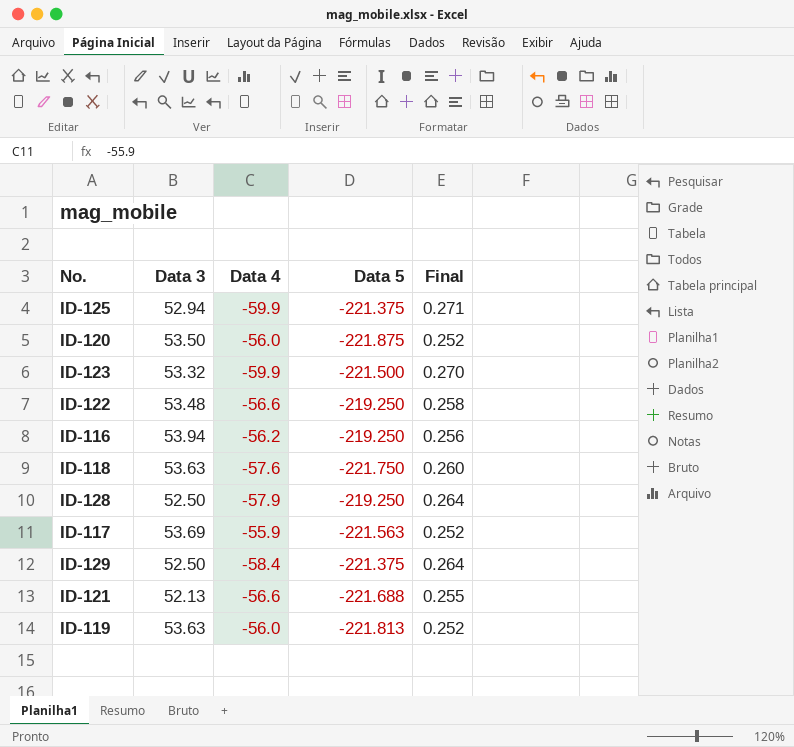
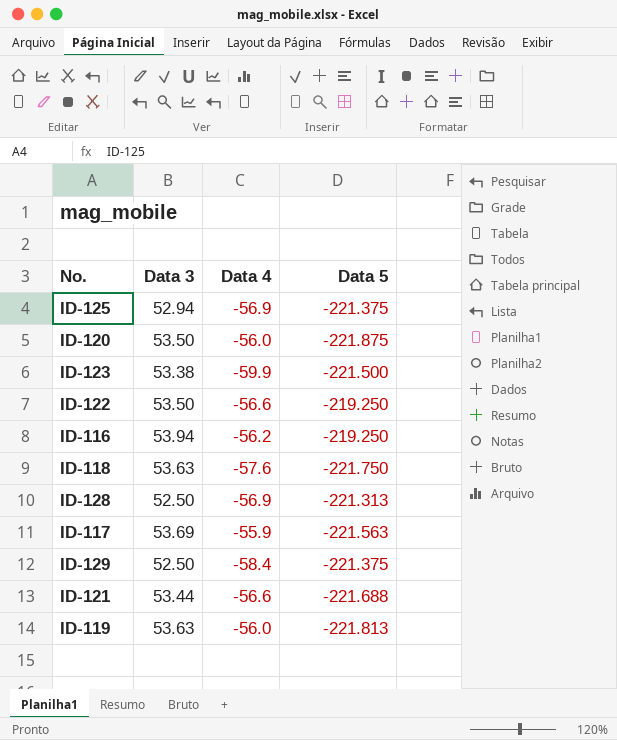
column Final | formula: [Data 4] / [Data 5] -> none
ID-125 | Data 4: -59.9 -> -56.9
ID-123 | Data 3: 53.32 -> 53.38
ID-122 | Data 3: 53.48 -> 53.50
ID-128 | Data 4: -57.9 -> -56.9
ID-128 | Data 5: -219.250 -> -221.313
ID-121 | Data 3: 52.13 -> 53.44

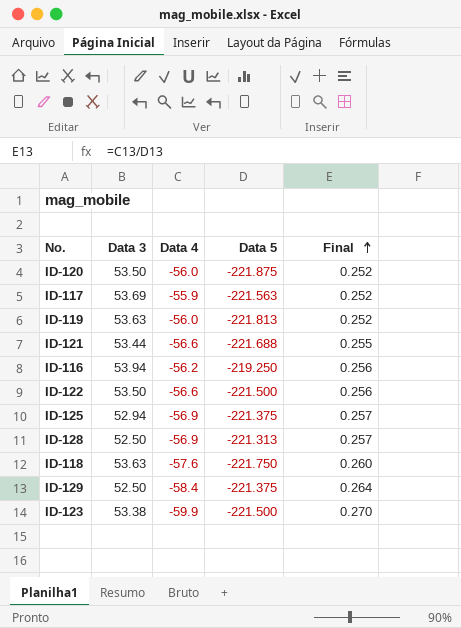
row order: none -> Final ascending
column Final | formula: none -> [Data 4] / [Data 5]
ID-122 | Data 5: -219.250 -> -221.500

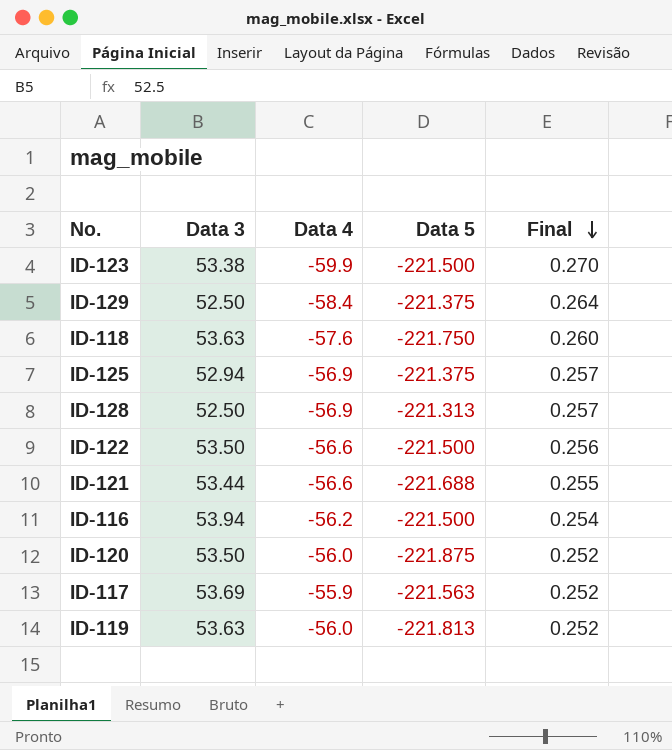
row order: Final ascending -> Final descending
ID-116 | Data 5: -219.250 -> -221.500
ID-116 | Final: 0.256 -> 0.254

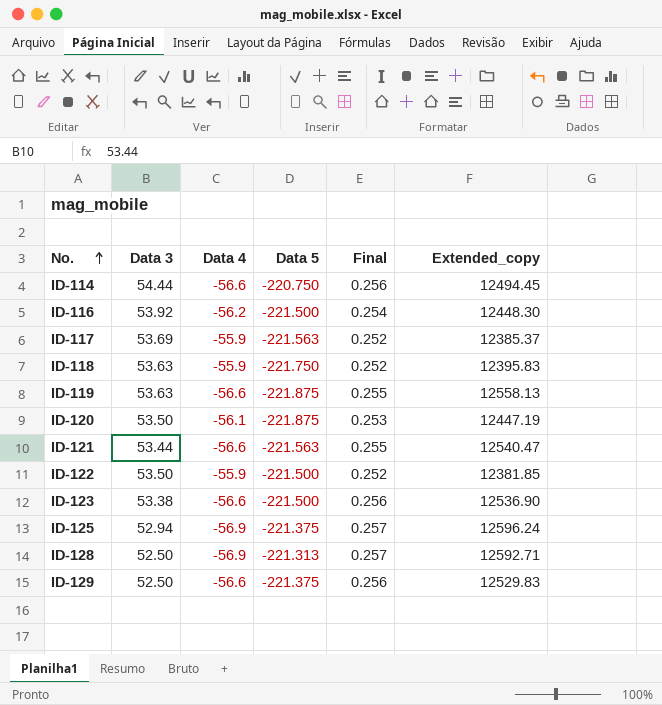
row order: Final descending -> No. ascending
column Extended_copy | formula: none -> [Data 4] * [Data 5]
row ID-114: none -> 54.44 | -56.6 | -220.750 | 0.256 | 12494.45
ID-116 | Data 3: 53.94 -> 53.92
ID-118 | Data 4: -57.6 -> -55.9
ID-118 | Final: 0.260 -> 0.252
ID-119 | Data 4: -56.0 -> -56.6
ID-119 | Data 5: -221.813 -> -221.875
ID-119 | Final: 0.252 -> 0.255
ID-120 | Data 4: -56.0 -> -56.1
ID-120 | Final: 0.252 -> 0.253
ID-121 | Data 5: -221.688 -> -221.563
ID-122 | Data 4: -56.6 -> -55.9
ID-122 | Final: 0.256 -> 0.252
ID-123 | Data 4: -59.9 -> -56.6
ID-123 | Final: 0.270 -> 0.256
ID-129 | Data 4: -58.4 -> -56.6
ID-129 | Final: 0.264 -> 0.256

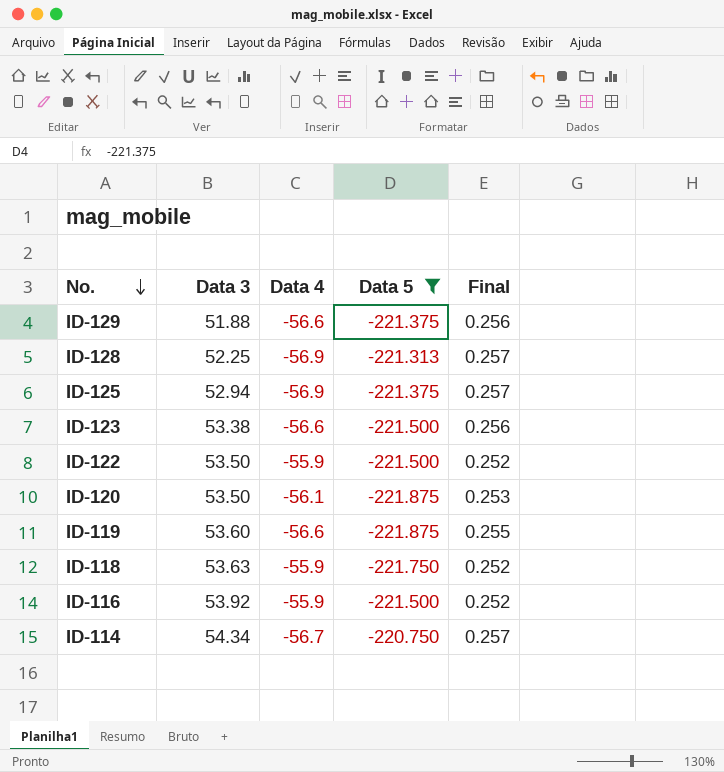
filter: none -> Data 5 != -221.563
row order: No. ascending -> No. descending
column Extended_copy | formula: [Data 4] * [Data 5] -> none
ID-129 | Data 3: 52.50 -> 51.88
ID-128 | Data 3: 52.50 -> 52.25
ID-119 | Data 3: 53.63 -> 53.60
ID-116 | Data 4: -56.2 -> -55.9
ID-116 | Final: 0.254 -> 0.252
ID-114 | Data 3: 54.44 -> 54.34
ID-114 | Data 4: -56.6 -> -56.7
ID-114 | Final: 0.256 -> 0.257

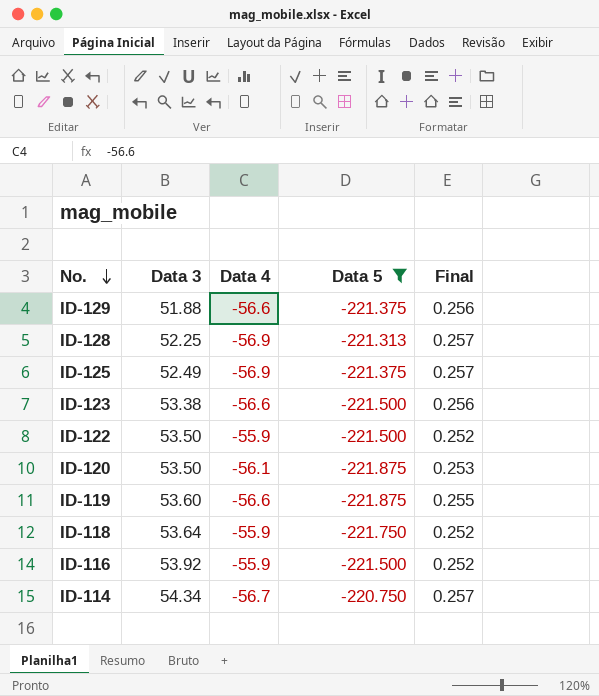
ID-125 | Data 3: 52.94 -> 52.49
ID-118 | Data 3: 53.63 -> 53.64

